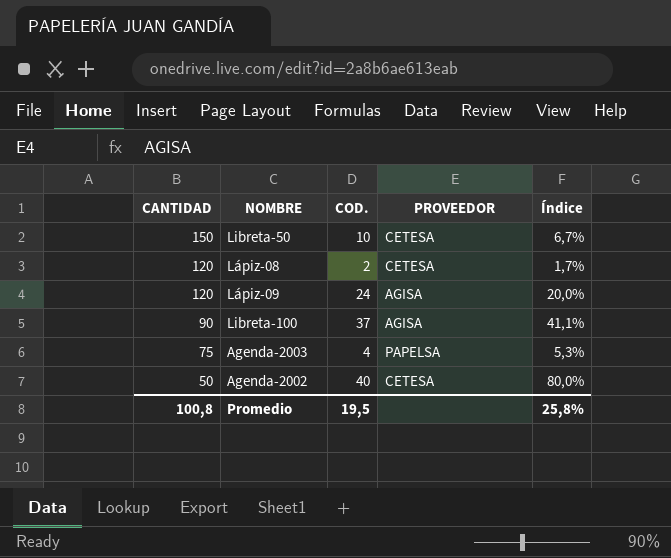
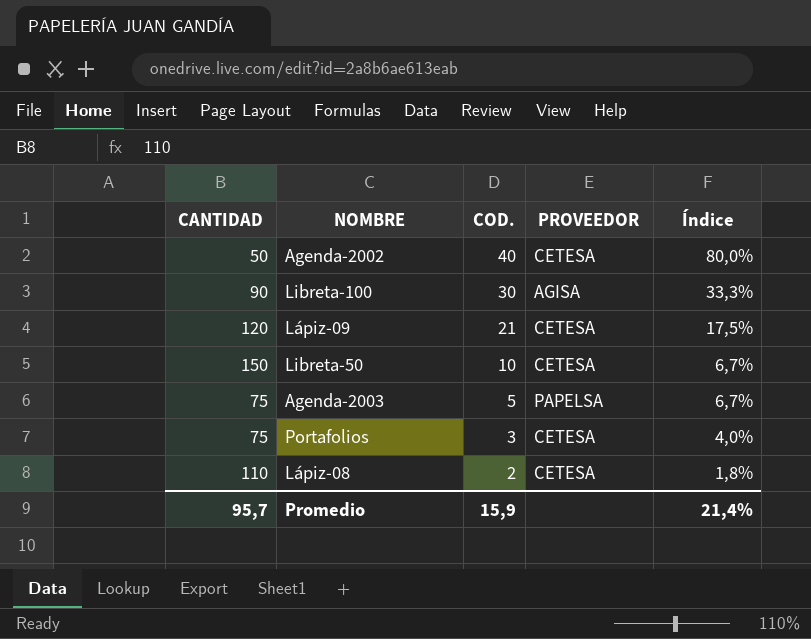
row order: CANTIDAD descending -> COD. descending
Libreta-100 | COD.: 37 -> 30
Libreta-100 | Índice: 41,1% -> 33,3%
Lápiz-09 | COD.: 24 -> 21
Lápiz-09 | PROVEEDOR: AGISA -> CETESA
Lápiz-09 | Índice: 20,0% -> 17,5%
Agenda-2003 | COD.: 4 -> 5
Agenda-2003 | Índice: 5,3% -> 6,7%
row Portafolios: none -> 75 | 3 | CETESA | 4,0%
Lápiz-08 | CANTIDAD: 120 -> 110
Lápiz-08 | Índice: 1,7% -> 1,8%
Promedio | CANTIDAD: 100,8 -> 95,7
Promedio | COD.: 19,5 -> 15,9
Promedio | Índice: 25,8% -> 21,4%

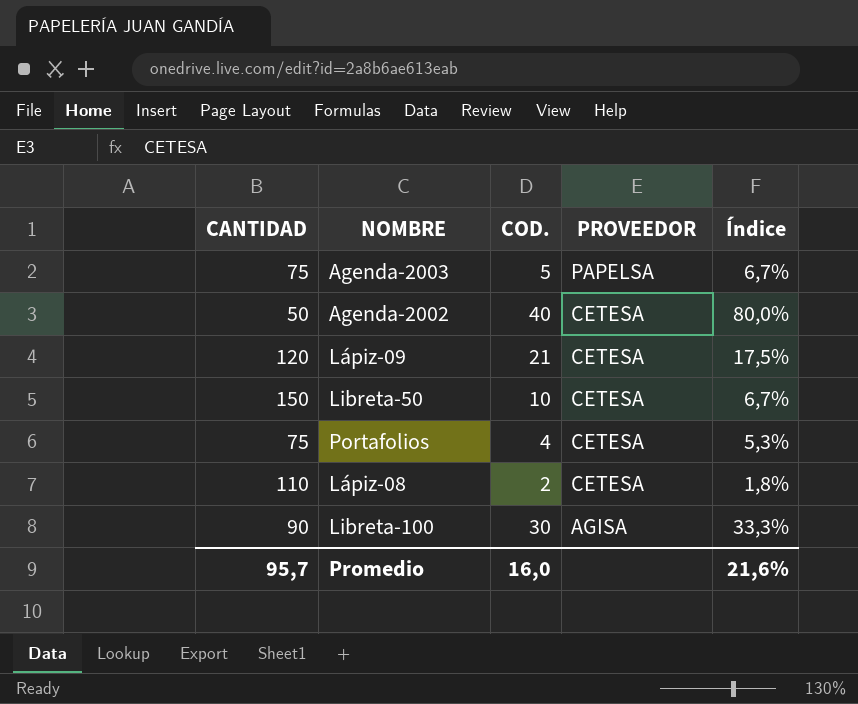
row order: COD. descending -> PROVEEDOR descending
Portafolios | COD.: 3 -> 4
Portafolios | Índice: 4,0% -> 5,3%
Promedio | COD.: 15,9 -> 16,0
Promedio | Índice: 21,4% -> 21,6%

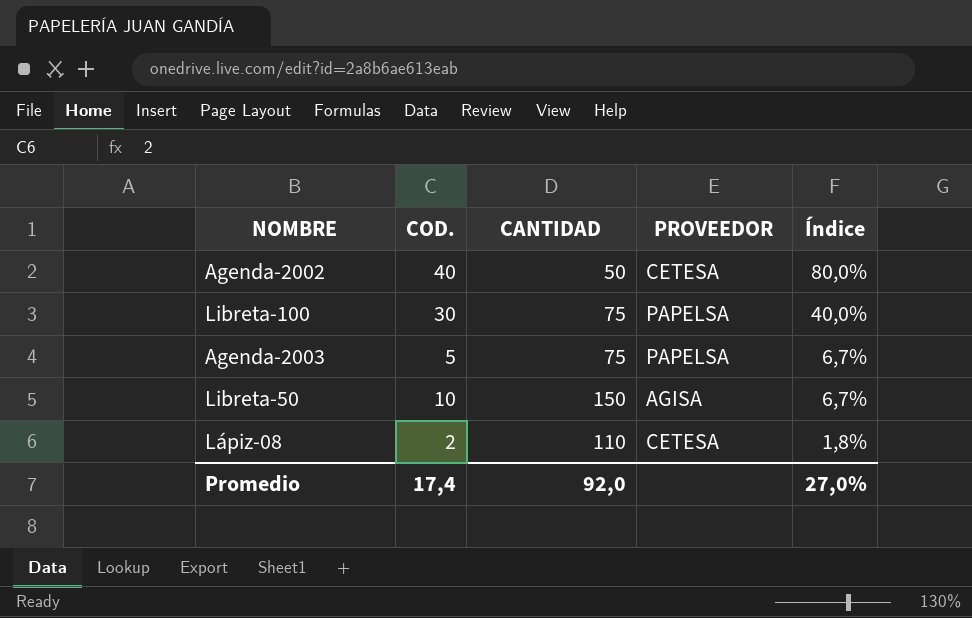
row order: PROVEEDOR descending -> Índice descending
column CANTIDAD | position: 1 -> 3
row Lápiz-09: 120 | 21 | CETESA | 17,5% -> none
row Portafolios: 75 | 4 | CETESA | 5,3% -> none
Libreta-100 | CANTIDAD: 90 -> 75
Libreta-100 | PROVEEDOR: AGISA -> PAPELSA
Libreta-100 | Índice: 33,3% -> 40,0%
Libreta-50 | PROVEEDOR: CETESA -> AGISA
Promedio | COD.: 16,0 -> 17,4
Promedio | CANTIDAD: 95,7 -> 92,0
Promedio | Índice: 21,6% -> 27,0%

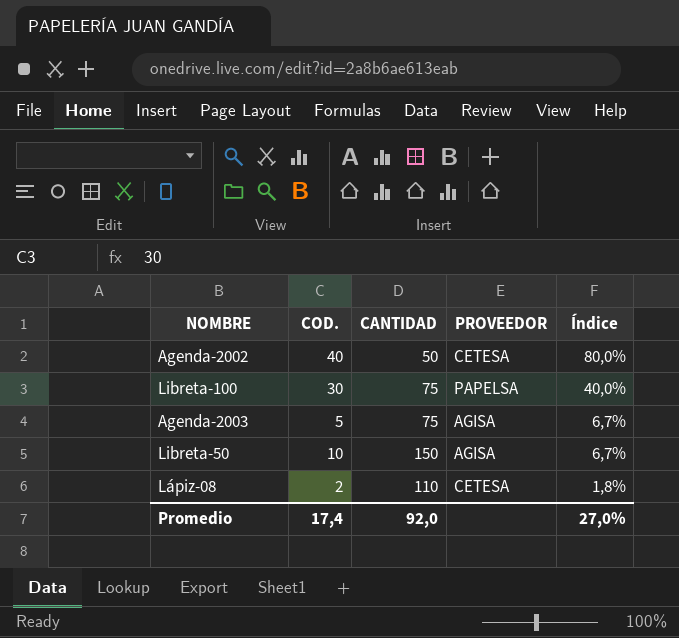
Agenda-2003 | PROVEEDOR: PAPELSA -> AGISA

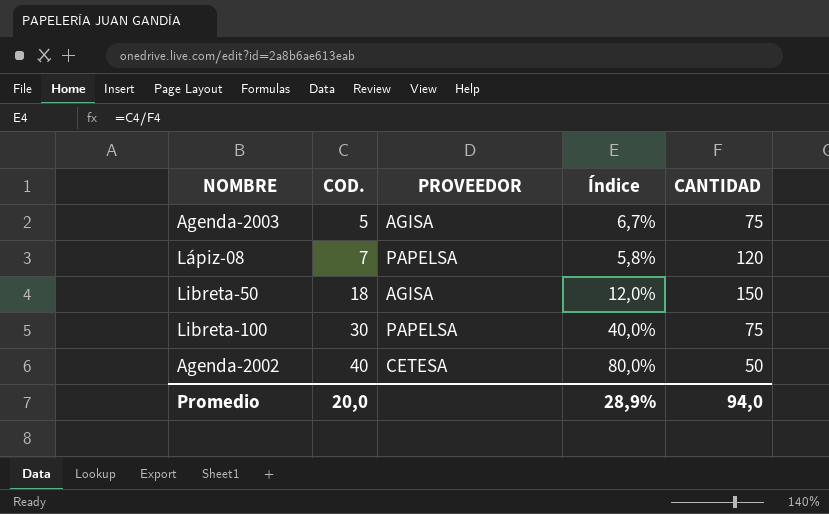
row order: Índice descending -> COD. ascending
column CANTIDAD | position: 3 -> 5
Lápiz-08 | COD.: 2 -> 7
Lápiz-08 | PROVEEDOR: CETESA -> PAPELSA
Lápiz-08 | Índice: 1,8% -> 5,8%
Lápiz-08 | CANTIDAD: 110 -> 120
Libreta-50 | COD.: 10 -> 18
Libreta-50 | Índice: 6,7% -> 12,0%
Promedio | COD.: 17,4 -> 20,0
Promedio | Índice: 27,0% -> 28,9%
Promedio | CANTIDAD: 92,0 -> 94,0

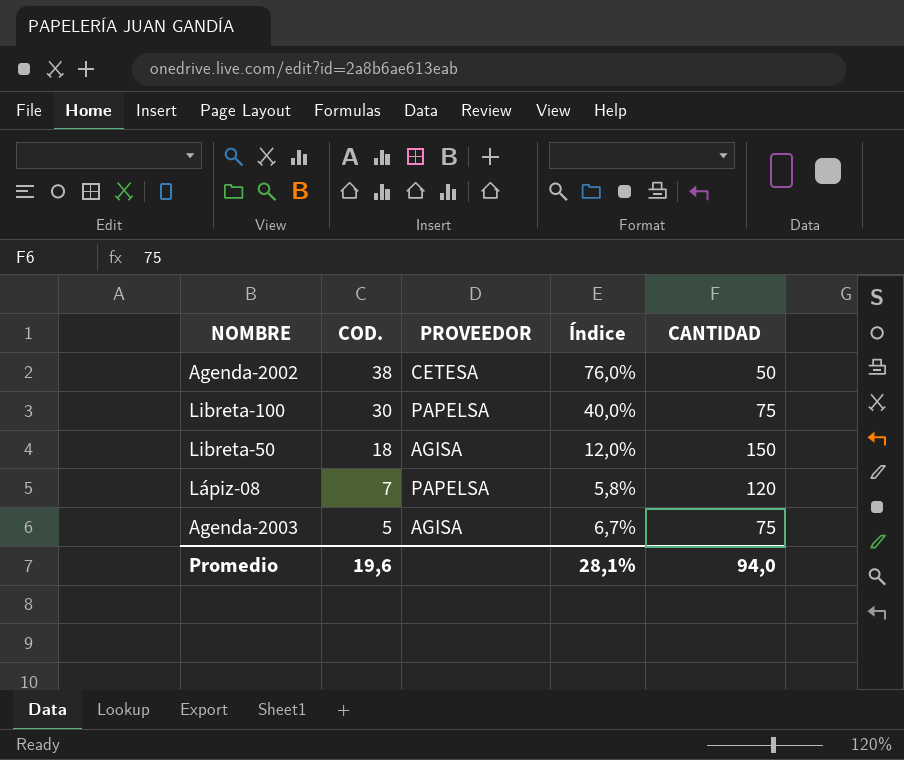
row order: COD. ascending -> COD. descending
Agenda-2002 | COD.: 40 -> 38
Agenda-2002 | Índice: 80,0% -> 76,0%
Promedio | COD.: 20,0 -> 19,6
Promedio | Índice: 28,9% -> 28,1%

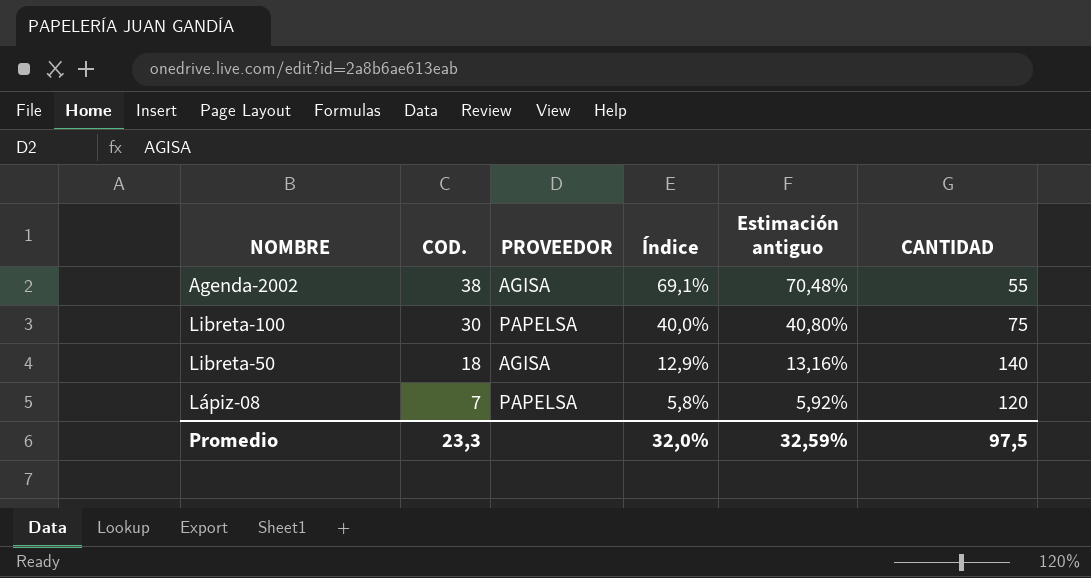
column Estimación antiguo | formula: none -> [Índice] * 1,02
row Agenda-2003: 5 | AGISA | 6,7% | 75 -> none
Agenda-2002 | PROVEEDOR: CETESA -> AGISA
Agenda-2002 | Índice: 76,0% -> 69,1%
Agenda-2002 | CANTIDAD: 50 -> 55
Libreta-50 | Índice: 12,0% -> 12,9%
Libreta-50 | CANTIDAD: 150 -> 140
Promedio | COD.: 19,6 -> 23,3
Promedio | Índice: 28,1% -> 32,0%
Promedio | CANTIDAD: 94,0 -> 97,5

